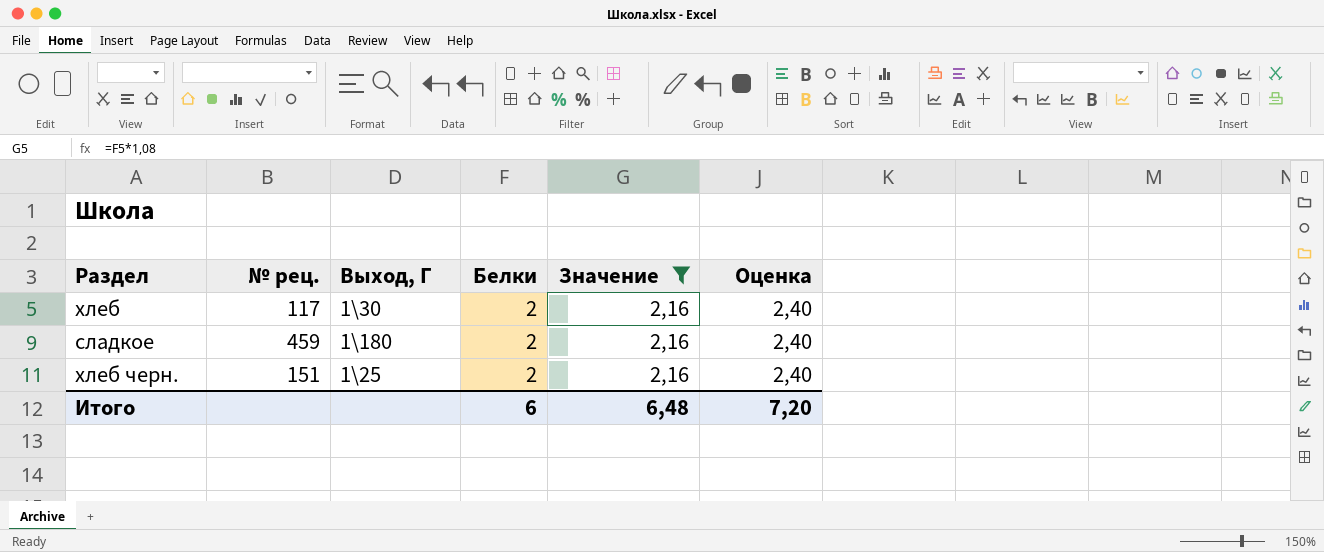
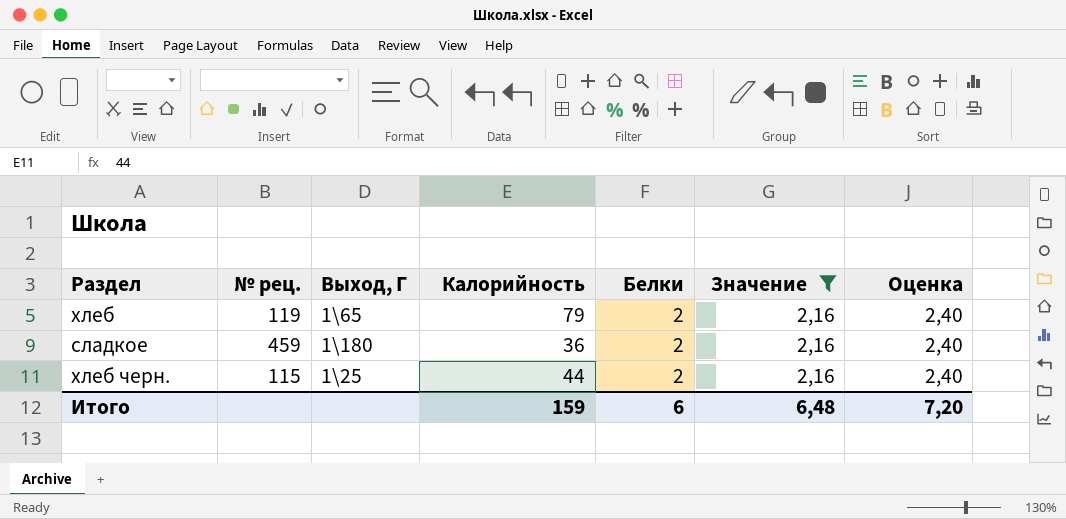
column Калорийность | position: none -> 4
хлеб | № рец.: 117 -> 119
хлеб | Выход, Г: 1\30 -> 1\65
хлеб черн. | № рец.: 151 -> 115

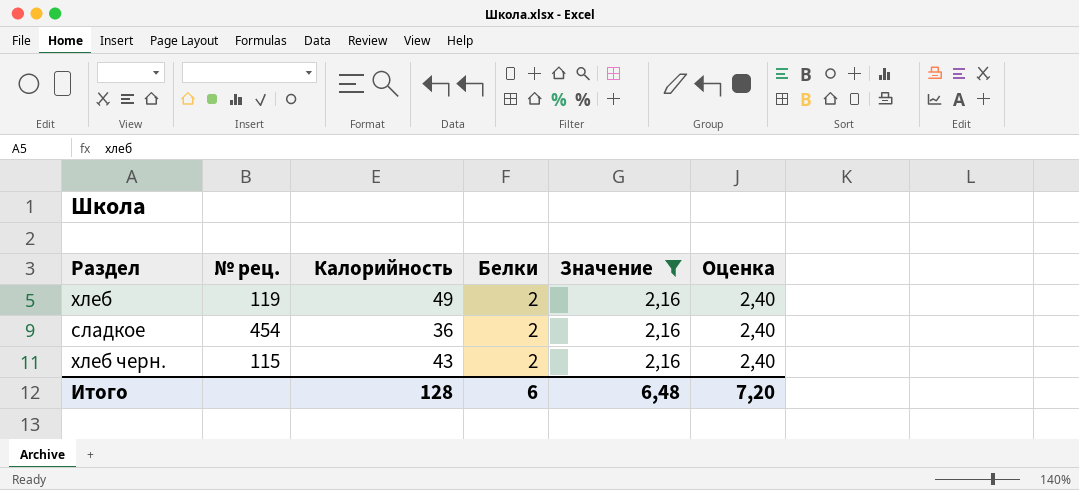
column Выход, Г | position: 3 -> none
хлеб | Калорийность: 79 -> 49
сладкое | № рец.: 459 -> 454
хлеб черн. | Калорийность: 44 -> 43
Итого | Калорийность: 159 -> 128

